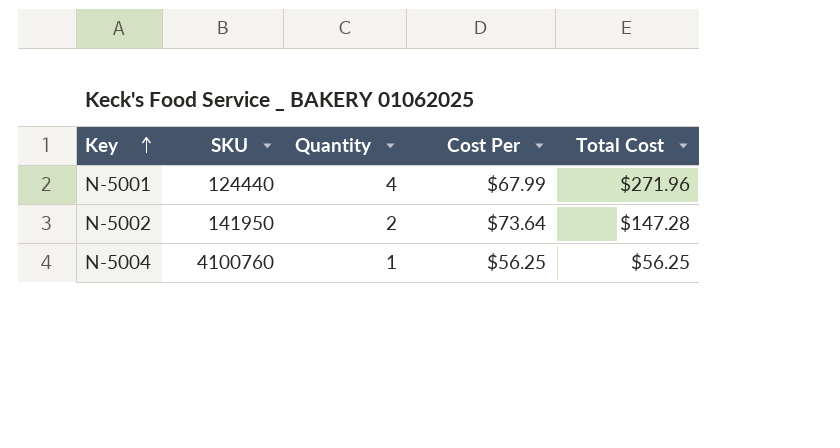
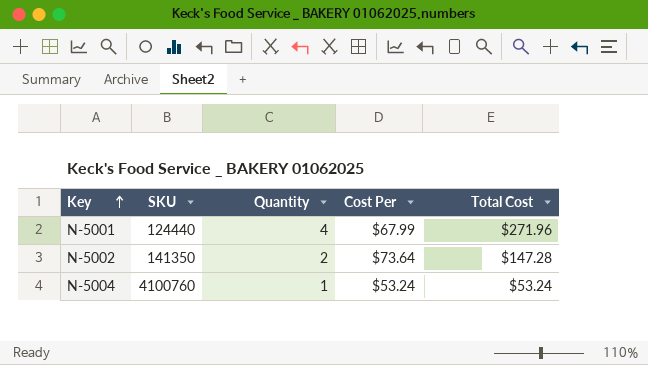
N-5002 | SKU: 141950 -> 141350
N-5004 | Cost Per: $56.25 -> $53.24
N-5004 | Total Cost: $56.25 -> $53.24

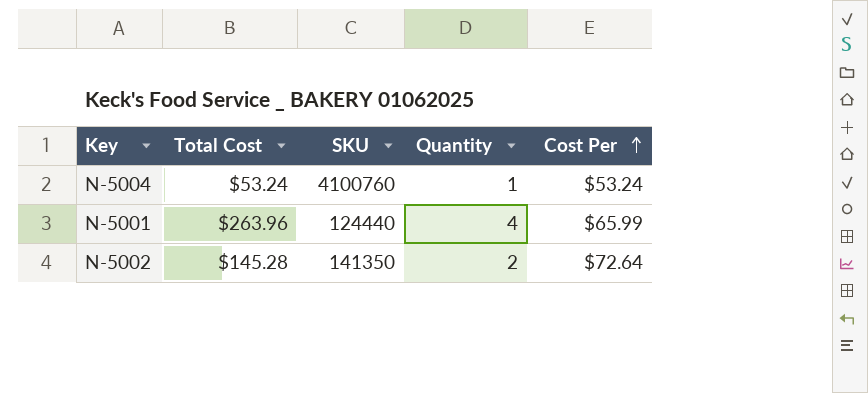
row order: Key ascending -> Cost Per ascending
column Total Cost | position: 5 -> 2
N-5001 | Total Cost: $271.96 -> $263.96
N-5001 | Cost Per: $67.99 -> $65.99
N-5002 | Total Cost: $147.28 -> $145.28
N-5002 | Cost Per: $73.64 -> $72.64

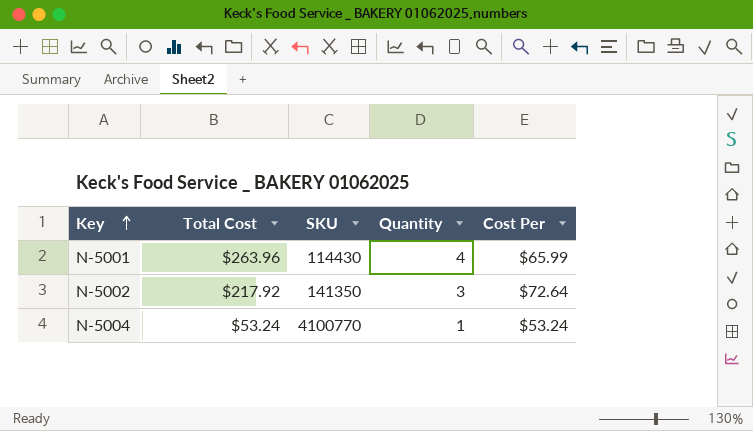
row order: Cost Per ascending -> Key ascending
N-5001 | SKU: 124440 -> 114430
N-5002 | Total Cost: $145.28 -> $217.92
N-5002 | Quantity: 2 -> 3
N-5004 | SKU: 4100760 -> 4100770

